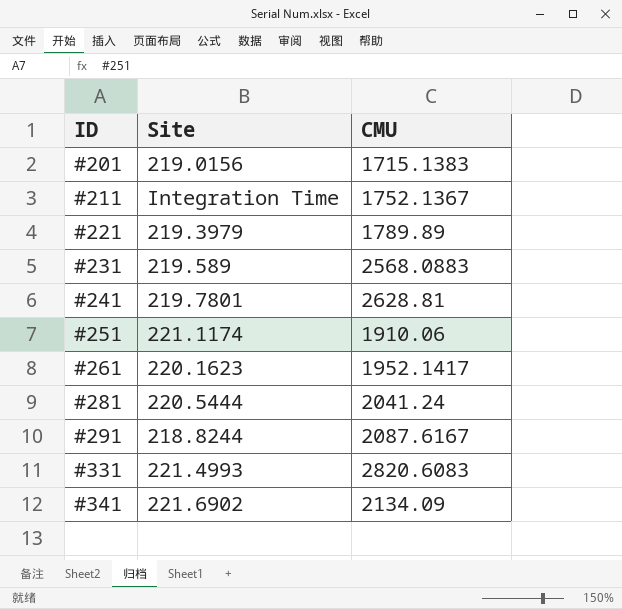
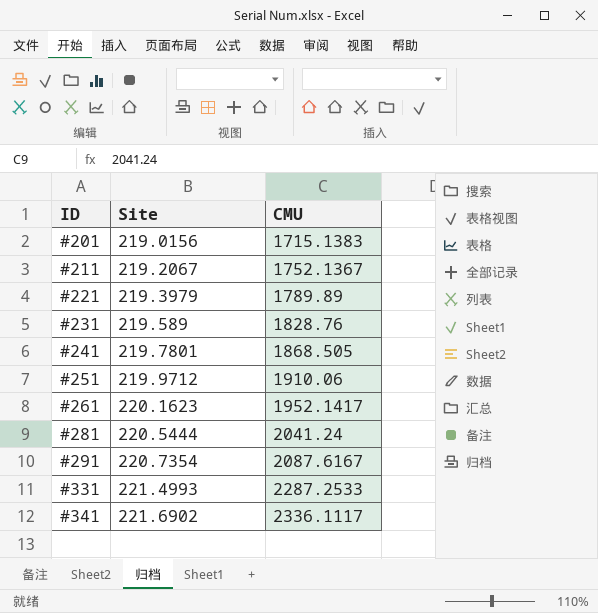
#211 | Site: Integration Time -> 219.2067
#231 | CMU: 2568.0883 -> 1828.76
#241 | CMU: 2628.81 -> 1868.505
#251 | Site: 221.1174 -> 219.9712
#291 | Site: 218.8244 -> 220.7354
#331 | CMU: 2820.6083 -> 2287.2533
#341 | CMU: 2134.09 -> 2336.1117

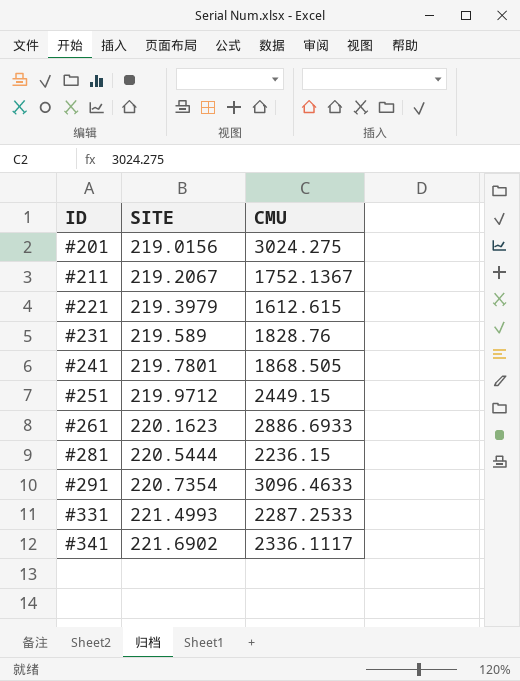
column name: Site -> SITE
#201 | CMU: 1715.1383 -> 3024.275
#221 | CMU: 1789.89 -> 1612.615
#251 | CMU: 1910.06 -> 2449.15
#261 | CMU: 1952.1417 -> 2886.6933
#281 | CMU: 2041.24 -> 2236.15
#291 | CMU: 2087.6167 -> 3096.4633

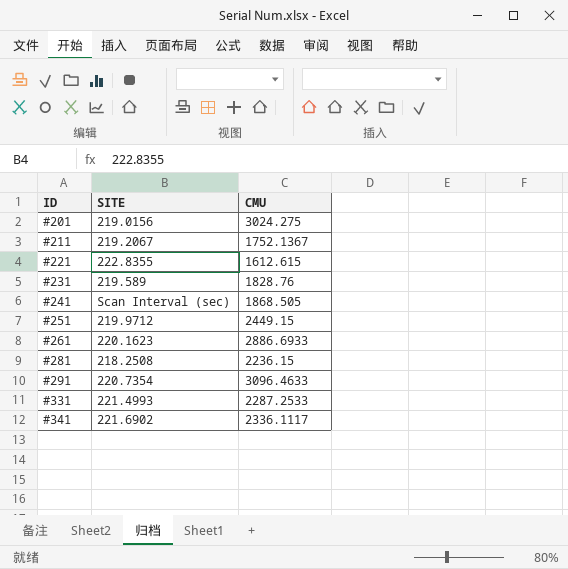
#221 | SITE: 219.3979 -> 222.8355
#241 | SITE: 219.7801 -> Scan Interval (sec)
#281 | SITE: 220.5444 -> 218.2508

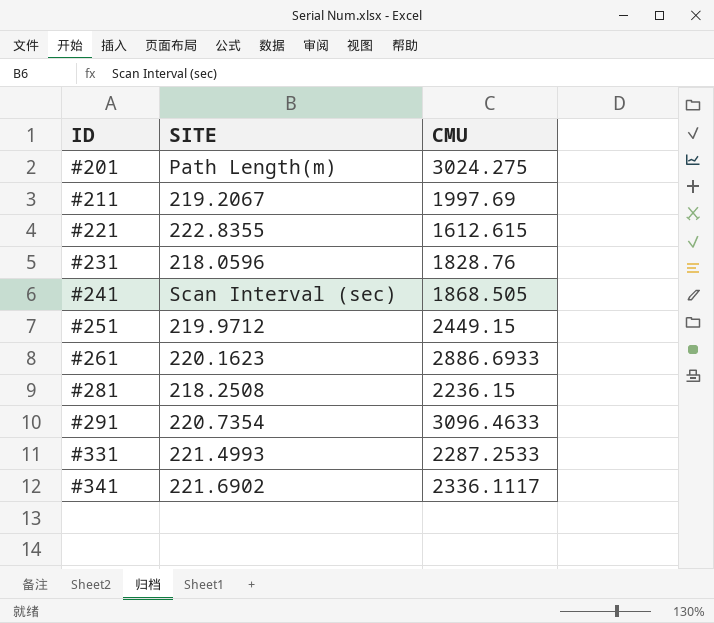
#201 | SITE: 219.0156 -> Path Length(m)
#211 | CMU: 1752.1367 -> 1997.69
#231 | SITE: 219.589 -> 218.0596

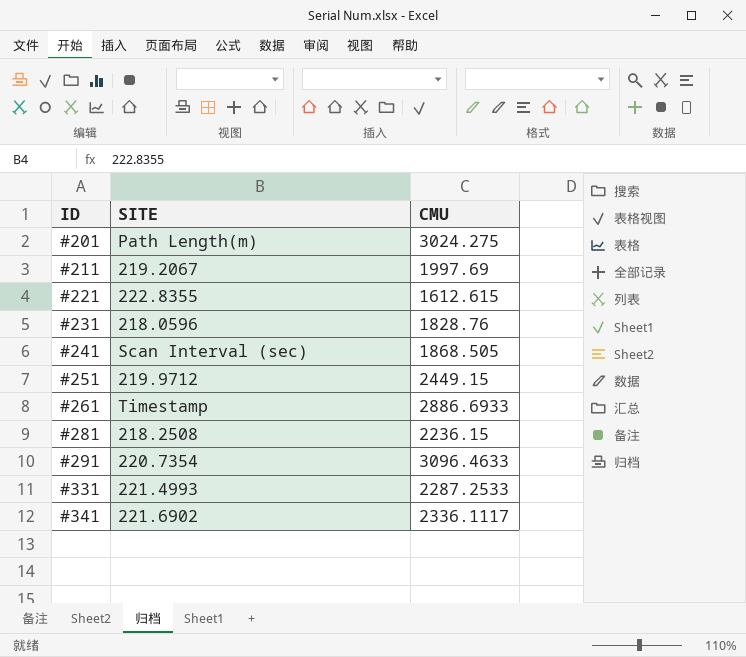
#261 | SITE: 220.1623 -> Timestamp

